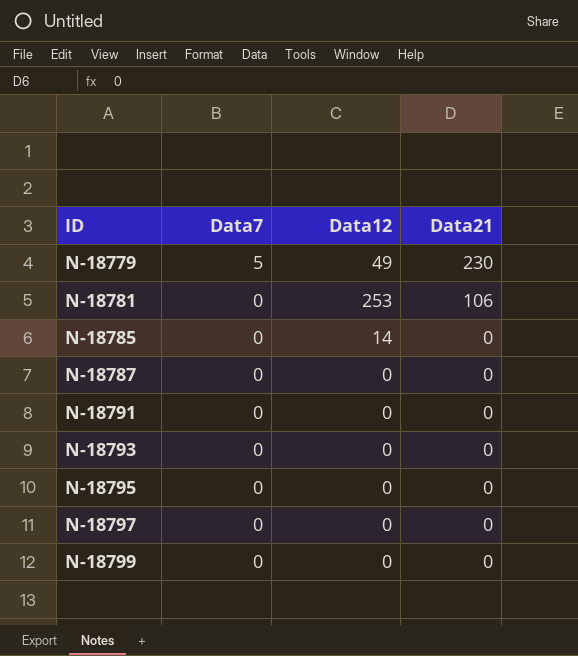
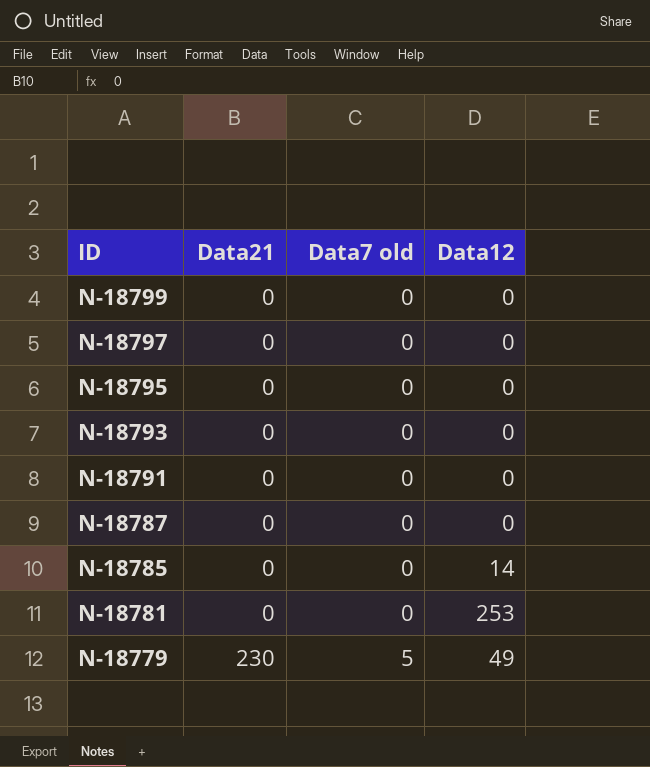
row order: ID ascending -> ID descending
column Data21 | position: 4 -> 2
column name: Data7 -> Data7 old
N-18781 | Data21: 106 -> 0

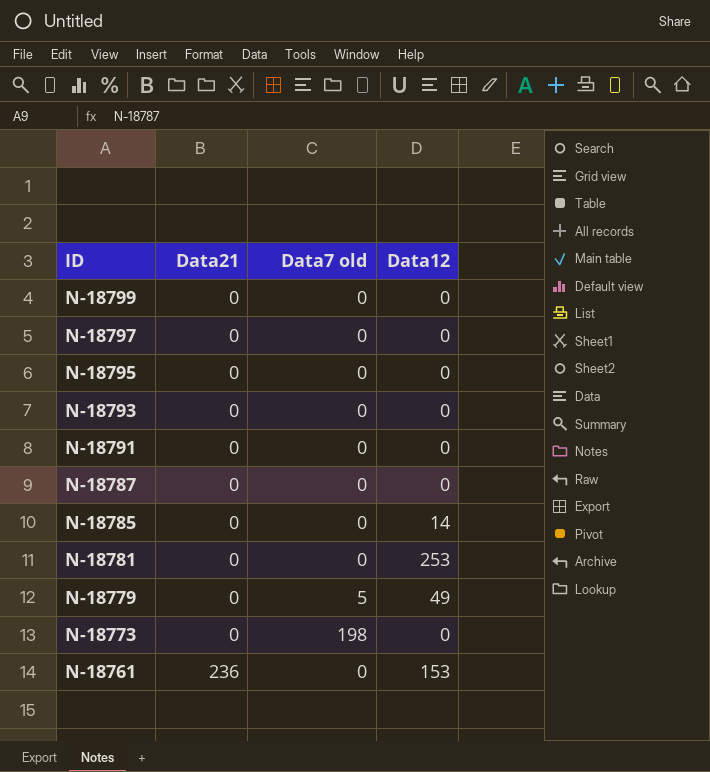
N-18779 | Data21: 230 -> 0
row N-18773: none -> 0 | 198 | 0
row N-18761: none -> 236 | 0 | 153

